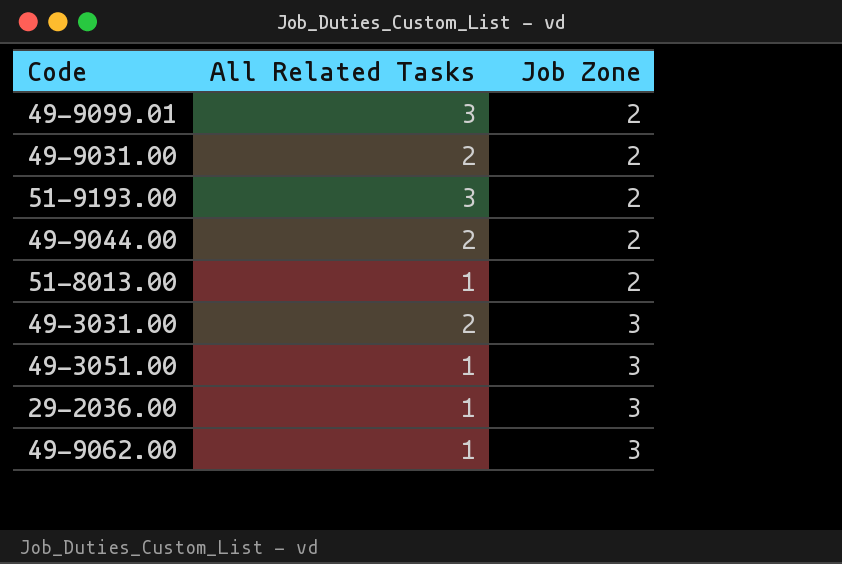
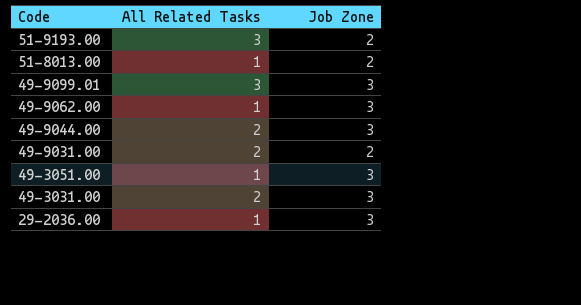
row order: Job Zone ascending -> Code descending
49-9099.01 | Job Zone: 2 -> 3
49-9044.00 | Job Zone: 2 -> 3

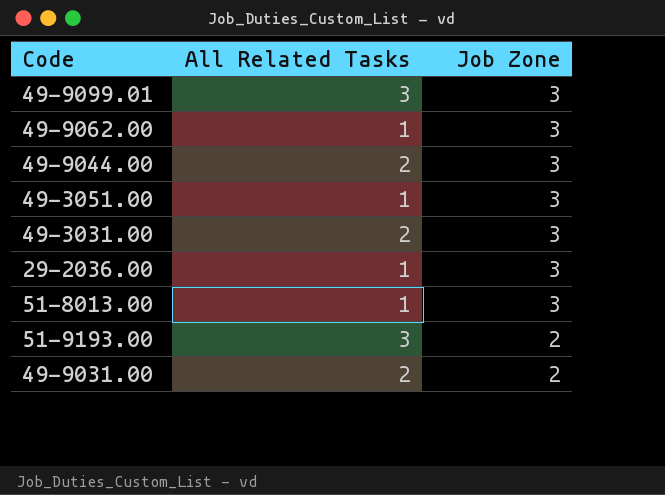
row order: Code descending -> Job Zone descending
51-8013.00 | Job Zone: 2 -> 3

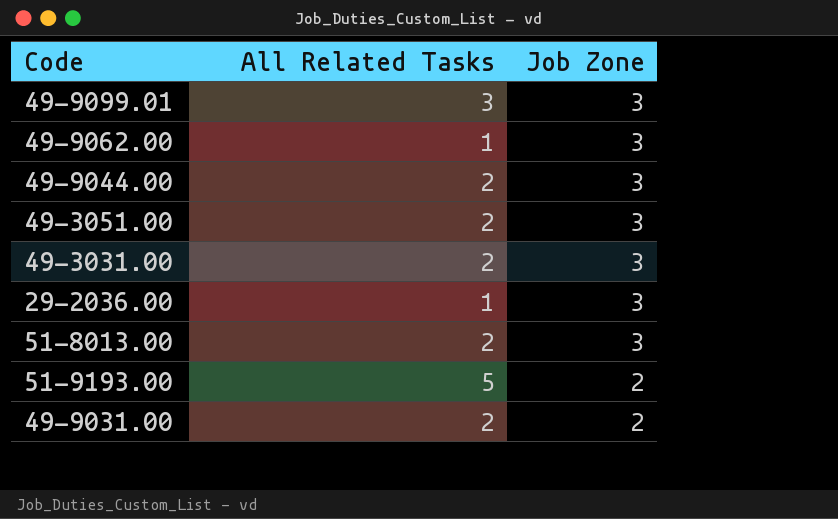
49-3051.00 | All Related Tasks: 1 -> 2
51-8013.00 | All Related Tasks: 1 -> 2
51-9193.00 | All Related Tasks: 3 -> 5

